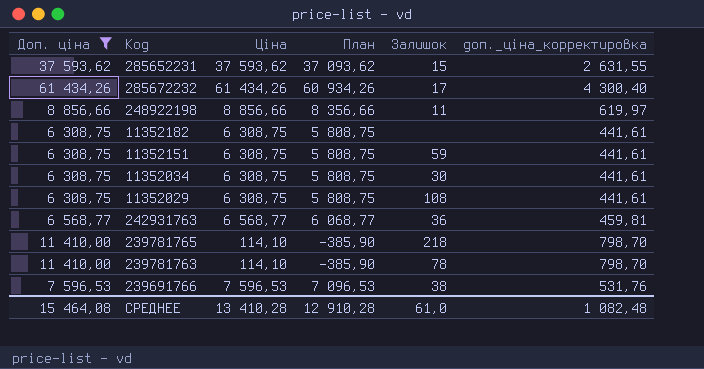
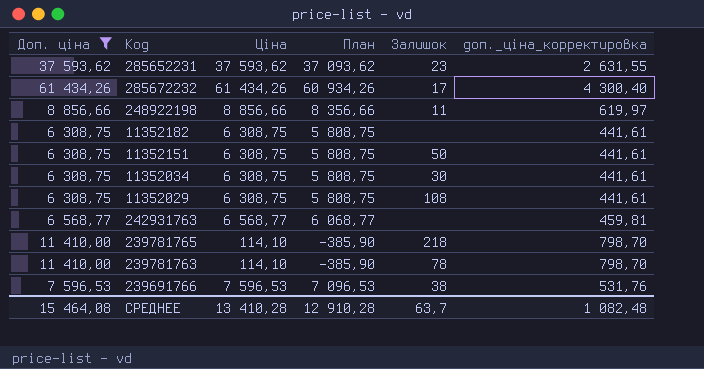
285652231 | Залишок: 15 -> 23
11352151 | Залишок: 59 -> 50
242931763 | Залишок: 36 -> none
СРЕДНЕЕ | Залишок: 61,0 -> 63,7

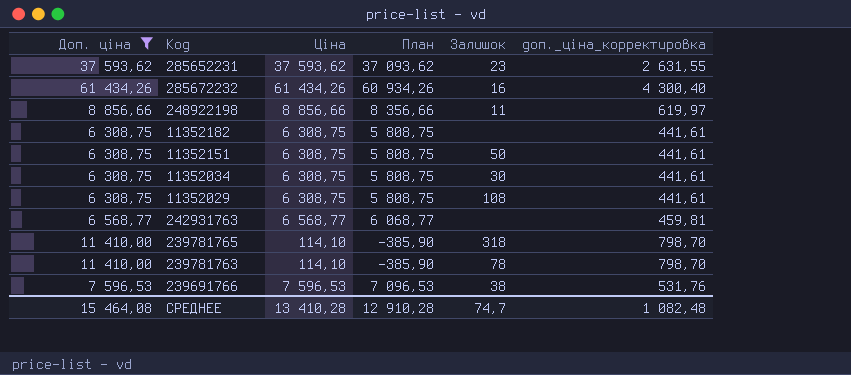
285672232 | Залишок: 17 -> 16
239781765 | Залишок: 218 -> 318
СРЕДНЕЕ | Залишок: 63,7 -> 74,7

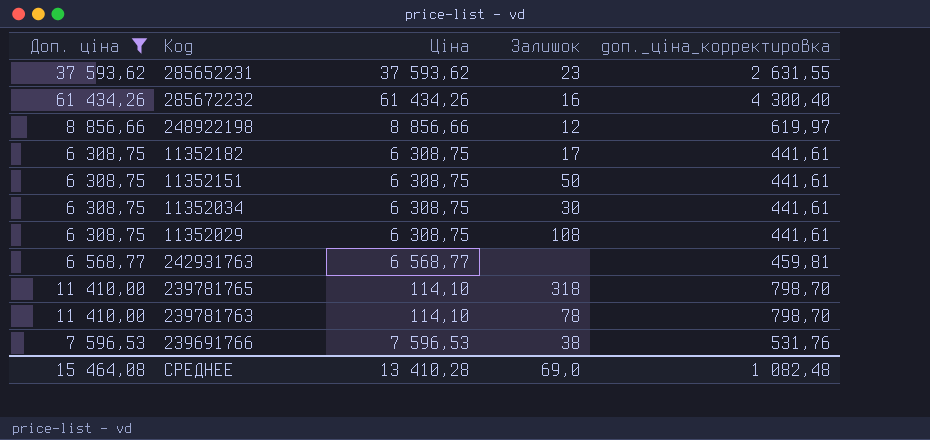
column План | formula: [Ціна] - 500 -> none
248922198 | Залишок: 11 -> 12
11352182 | Залишок: none -> 17
СРЕДНЕЕ | Залишок: 74,7 -> 69,0

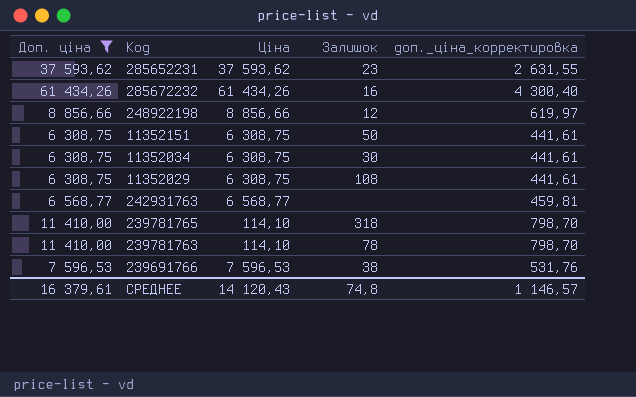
row 11352182: 6 308,75 | 6 308,75 | 17 | 441,61 -> none
СРЕДНЕЕ | Доп. ціна: 15 464,08 -> 16 379,61
СРЕДНЕЕ | Ціна: 13 410,28 -> 14 120,43
СРЕДНЕЕ | Залишок: 69,0 -> 74,8
СРЕДНЕЕ | доп._ціна_корректировка: 1 082,48 -> 1 146,57

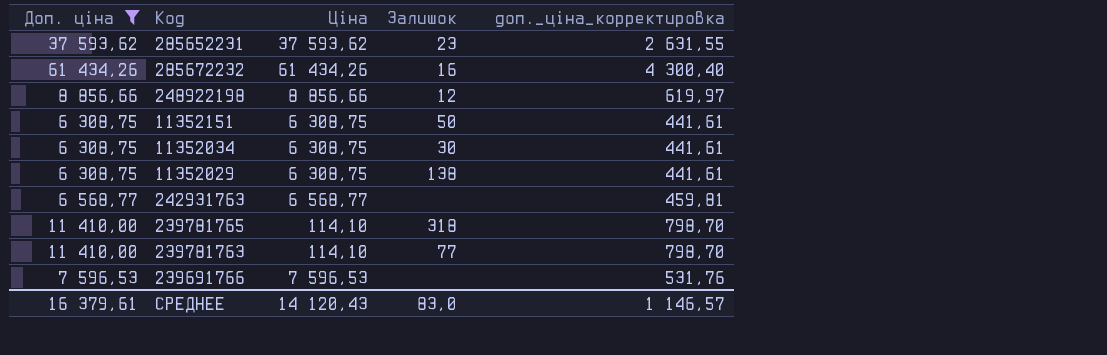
11352029 | Залишок: 108 -> 138
239781763 | Залишок: 78 -> 77
239691766 | Залишок: 38 -> none
СРЕДНЕЕ | Залишок: 74,8 -> 83,0

